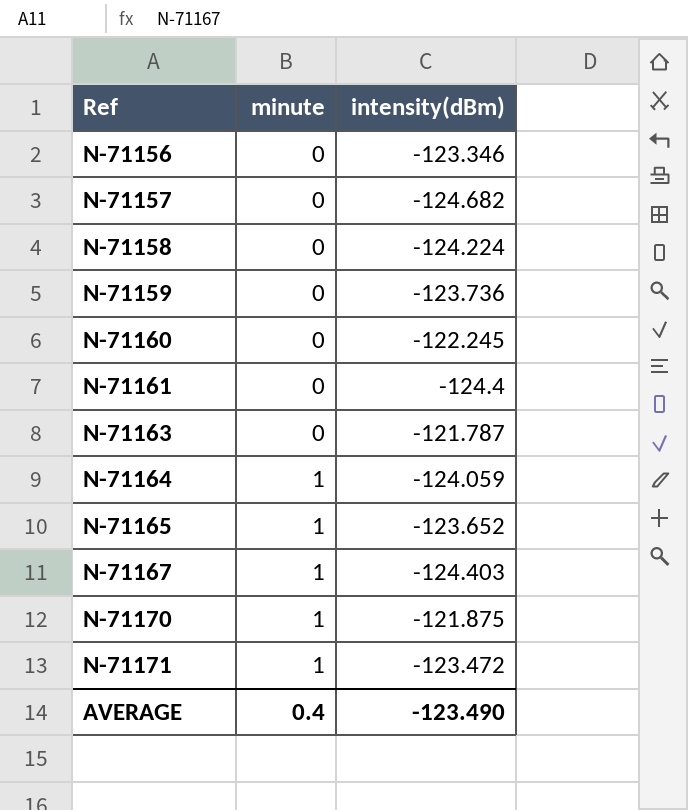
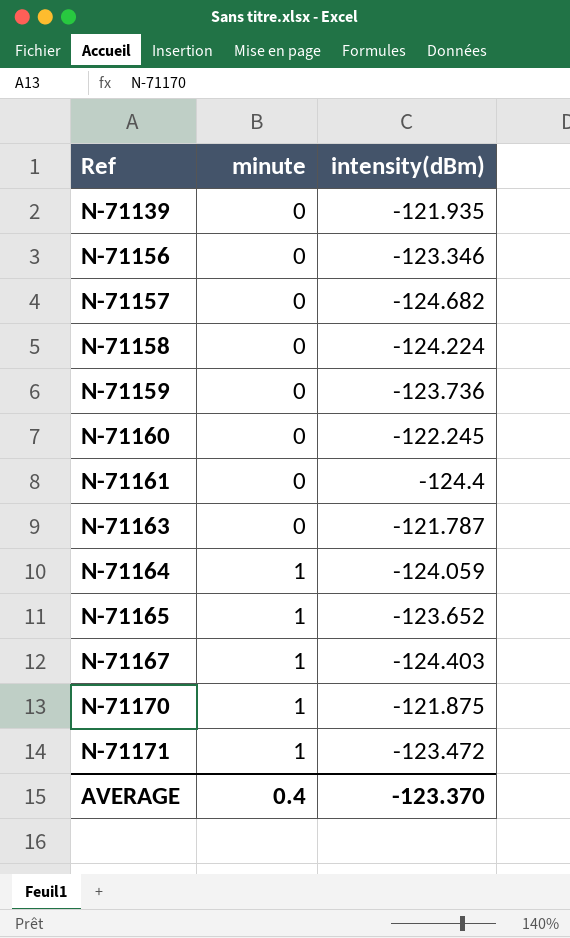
row N-71139: none -> 0 | -121.935
AVERAGE | intensity(dBm): -123.490 -> -123.370

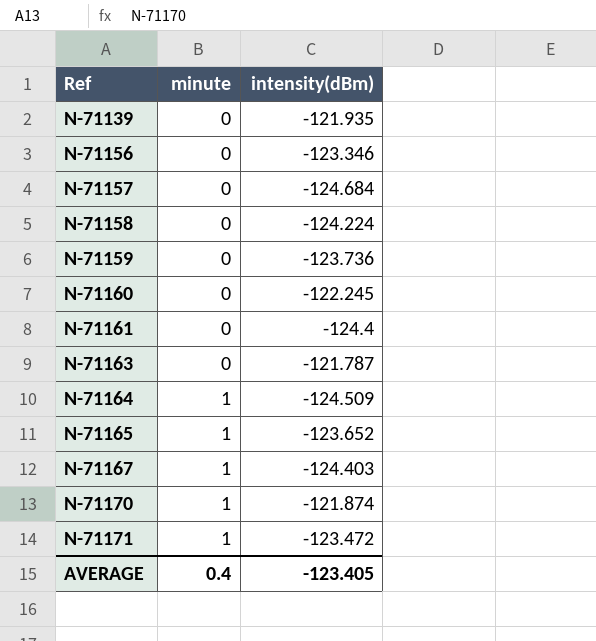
N-71157 | intensity(dBm): -124.682 -> -124.684
N-71164 | intensity(dBm): -124.059 -> -124.509
N-71170 | intensity(dBm): -121.875 -> -121.874
AVERAGE | intensity(dBm): -123.370 -> -123.405

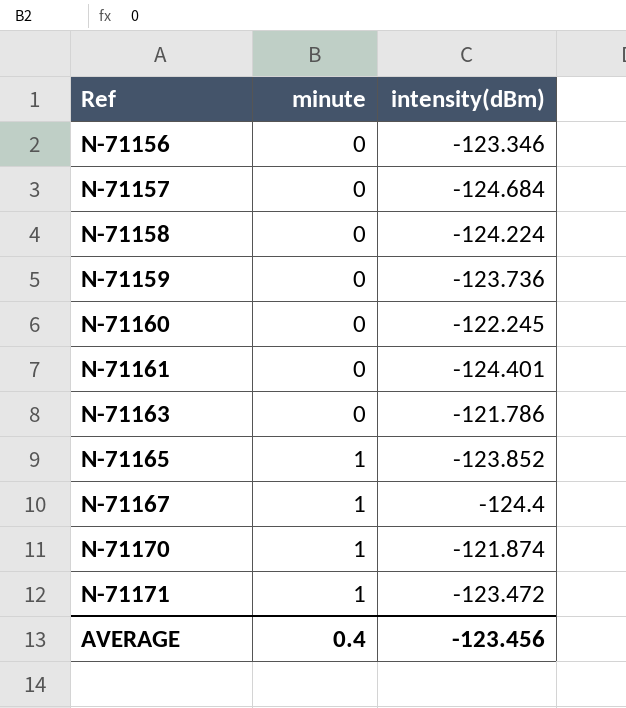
row N-71139: 0 | -121.935 -> none
row N-71164: 1 | -124.509 -> none
N-71161 | intensity(dBm): -124.4 -> -124.401
N-71163 | intensity(dBm): -121.787 -> -121.786
N-71165 | intensity(dBm): -123.652 -> -123.852
N-71167 | intensity(dBm): -124.403 -> -124.4
AVERAGE | intensity(dBm): -123.405 -> -123.456

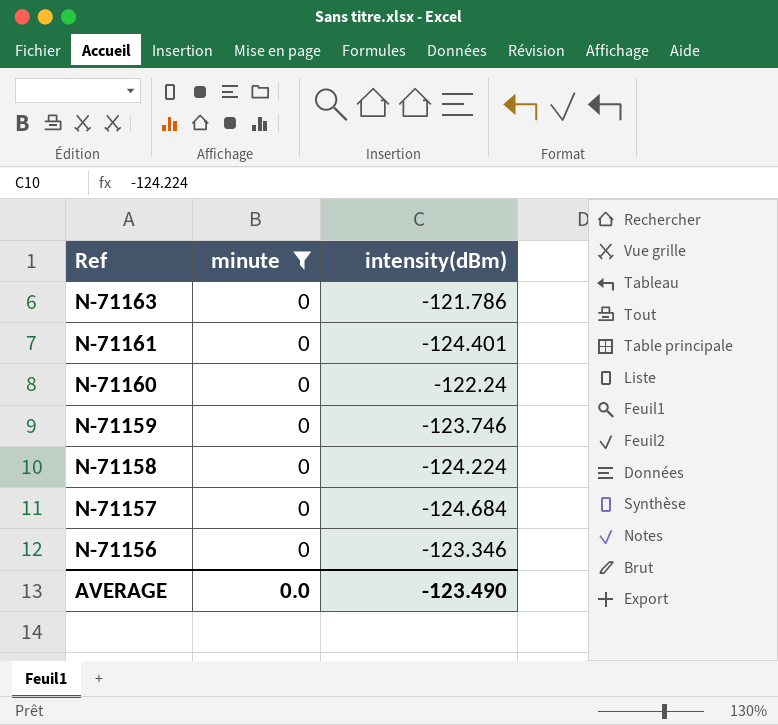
filter: none -> minute = 0
row order: Ref ascending -> Ref descending
N-71160 | intensity(dBm): -122.245 -> -122.24
N-71159 | intensity(dBm): -123.736 -> -123.746
AVERAGE | minute: 0.4 -> 0.0
AVERAGE | intensity(dBm): -123.456 -> -123.490

